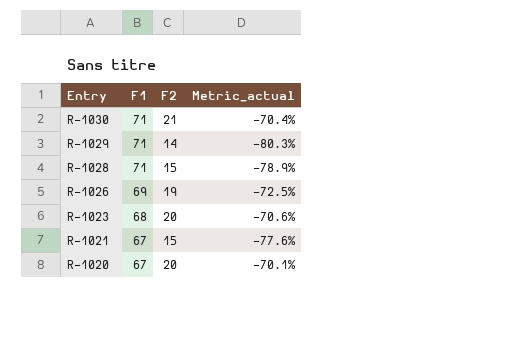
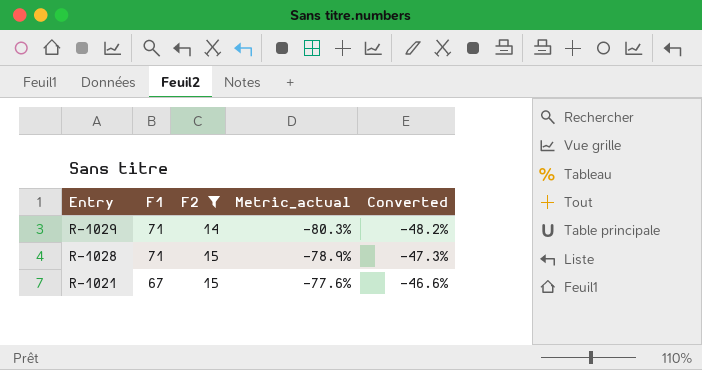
filter: none -> F2 <= 15
column Converted | formula: none -> [Metric_actual] * 0.6

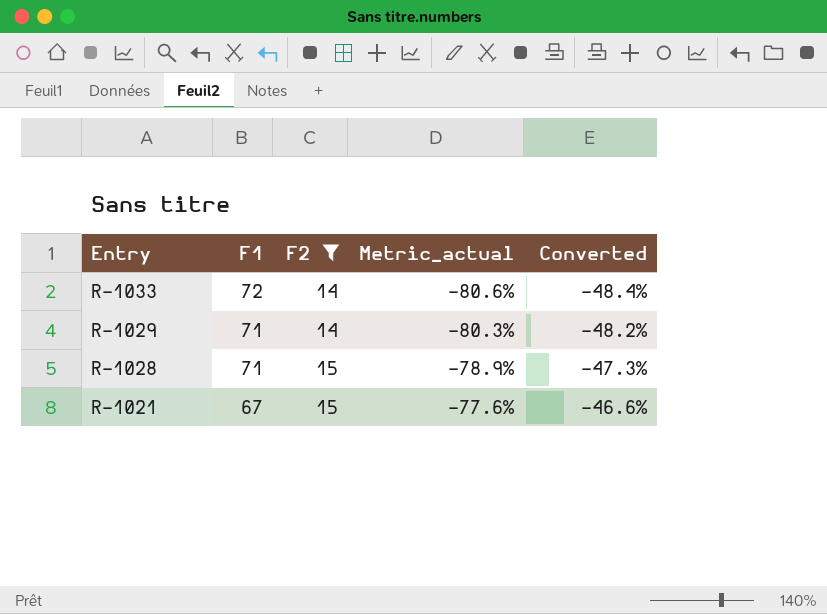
row R-1033: none -> 72 | 14 | -80.6% | -48.4%

